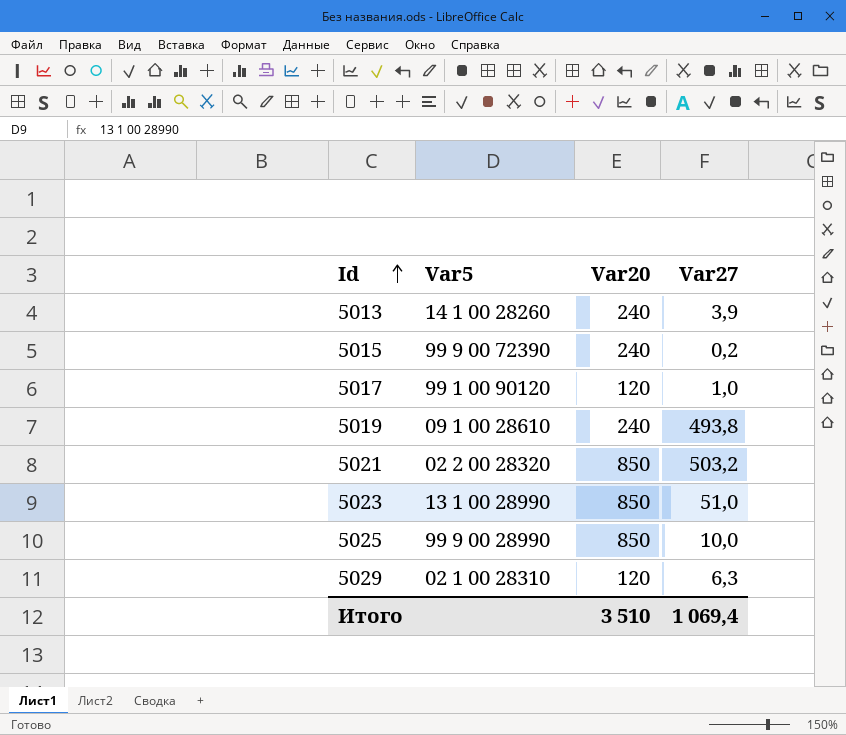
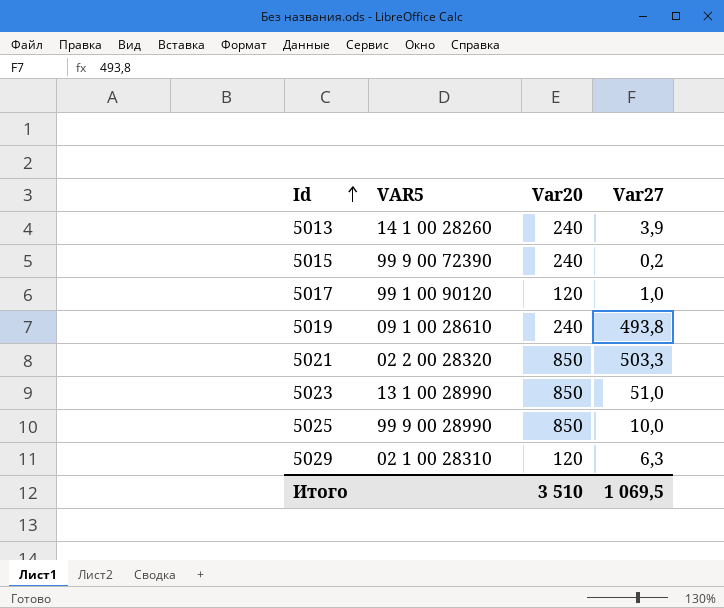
column name: Var5 -> VAR5
5021 | Var27: 503,2 -> 503,3
Итого | Var27: 1 069,4 -> 1 069,5

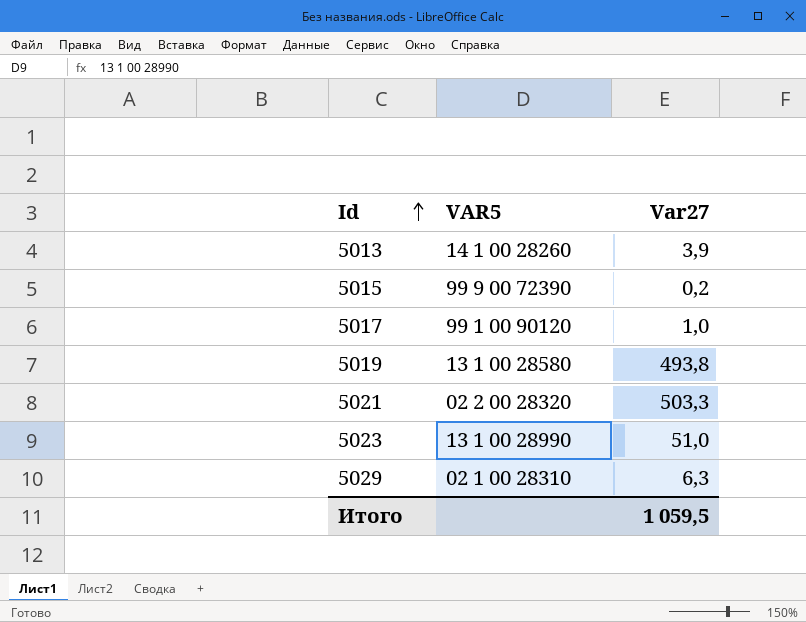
column Var20 | position: 3 -> none
row 5025: 99 9 00 28990 | 850 | 10,0 -> none
5019 | VAR5: 09 1 00 28610 -> 13 1 00 28580
Итого | Var27: 1 069,5 -> 1 059,5

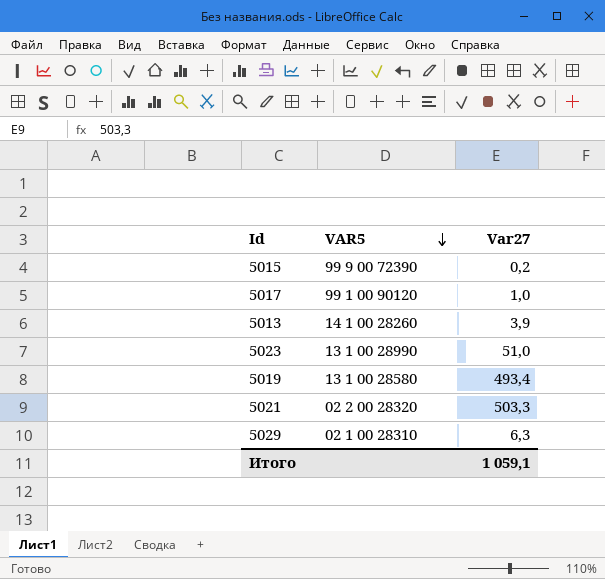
row order: Id ascending -> VAR5 descending
5019 | Var27: 493,8 -> 493,4
Итого | Var27: 1 059,5 -> 1 059,1

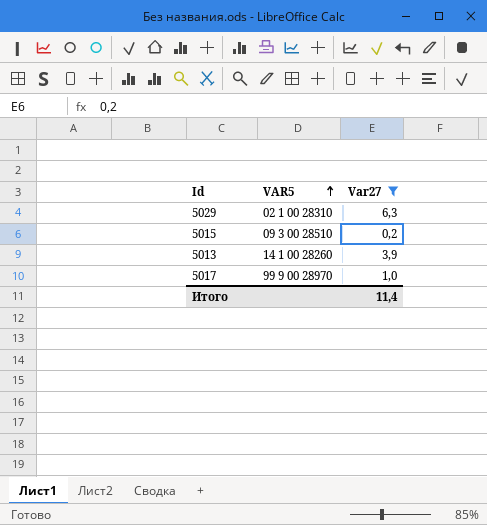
filter: none -> Var27 <= 6,3
row order: VAR5 descending -> VAR5 ascending
5015 | VAR5: 99 9 00 72390 -> 09 3 00 28510
5017 | VAR5: 99 1 00 90120 -> 99 9 00 28970
Итого | Var27: 1 059,1 -> 11,4

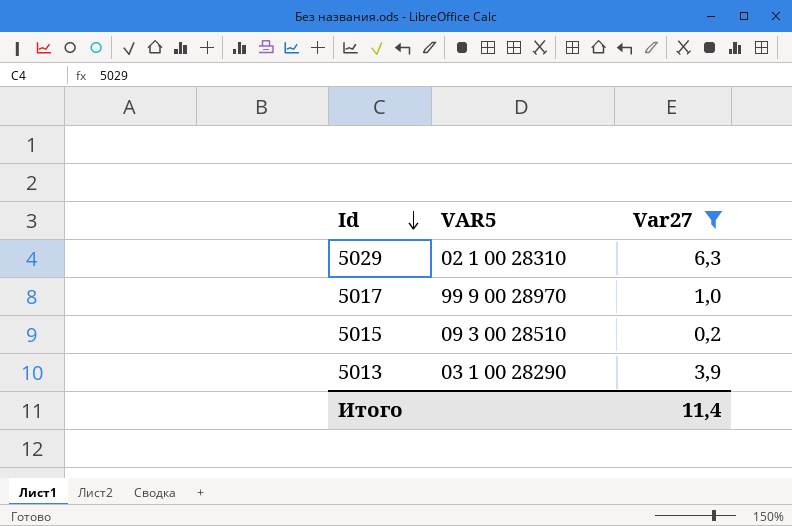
row order: VAR5 ascending -> Id descending
5013 | VAR5: 14 1 00 28260 -> 03 1 00 28290

